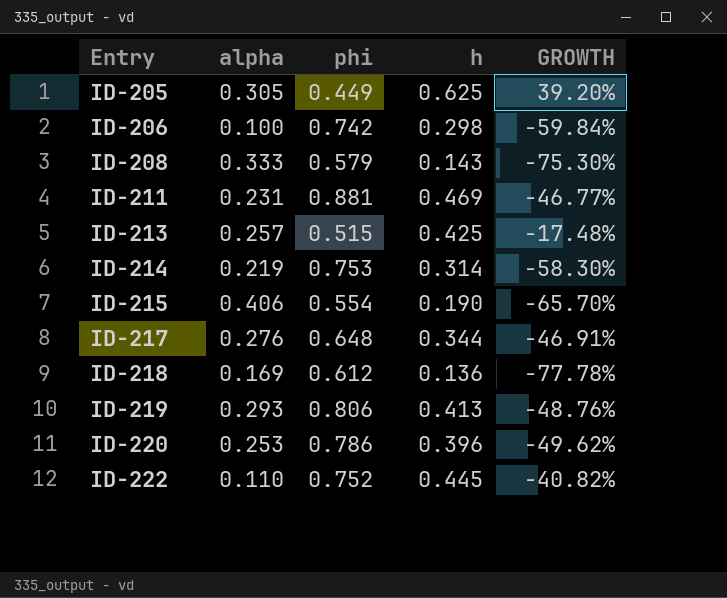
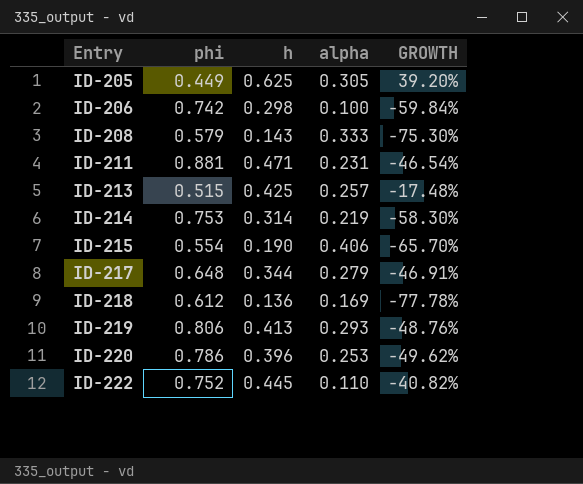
column alpha | position: 2 -> 4
ID-211 | h: 0.469 -> 0.471
ID-211 | GROWTH: -46.77% -> -46.54%
ID-217 | alpha: 0.276 -> 0.279

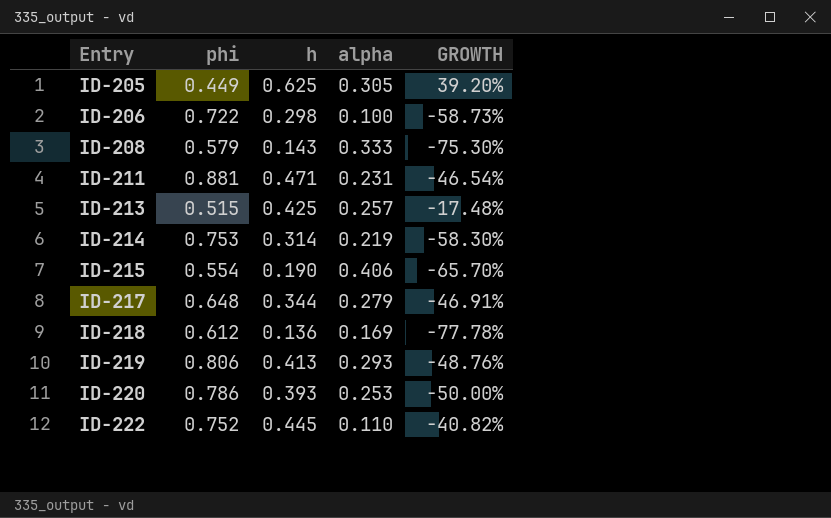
ID-206 | phi: 0.742 -> 0.722
ID-206 | GROWTH: -59.84% -> -58.73%
ID-220 | h: 0.396 -> 0.393
ID-220 | GROWTH: -49.62% -> -50.00%

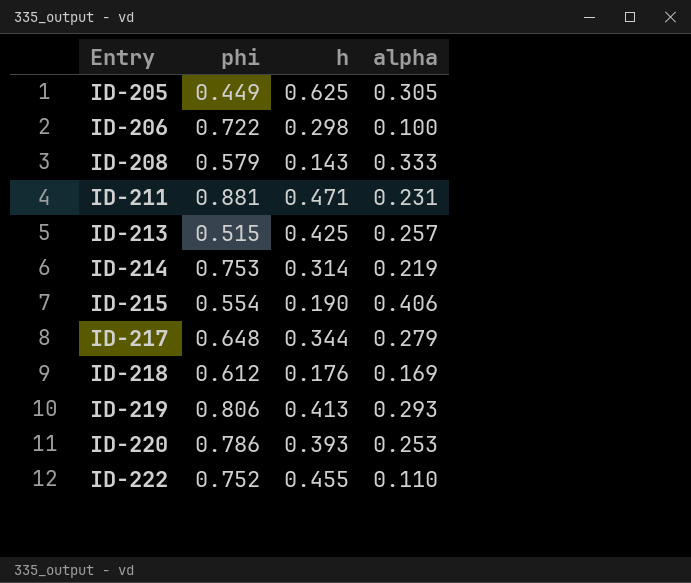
column GROWTH | formula: ([h] - [phi]) / [phi] -> none
ID-218 | h: 0.136 -> 0.176
ID-222 | h: 0.445 -> 0.455

